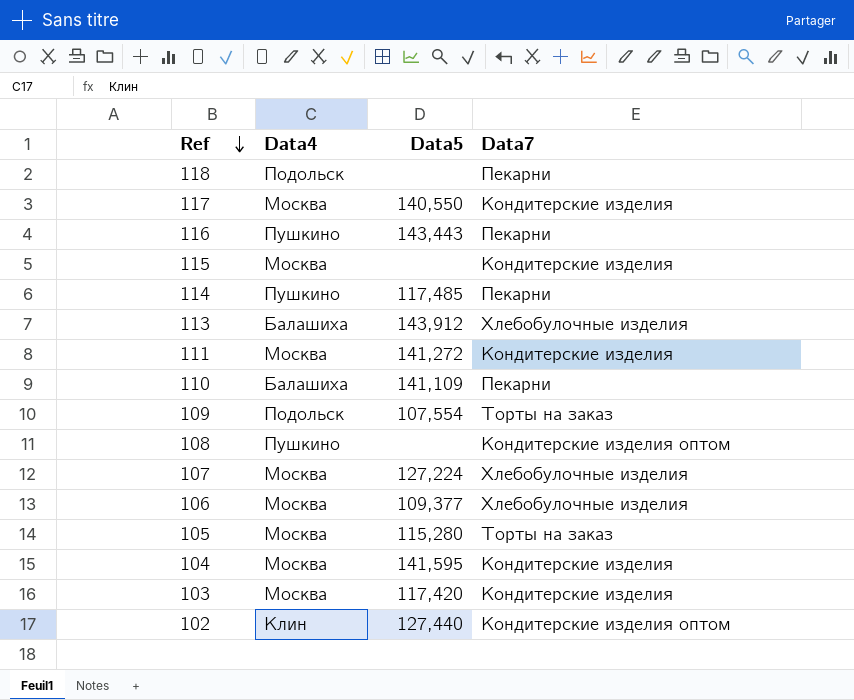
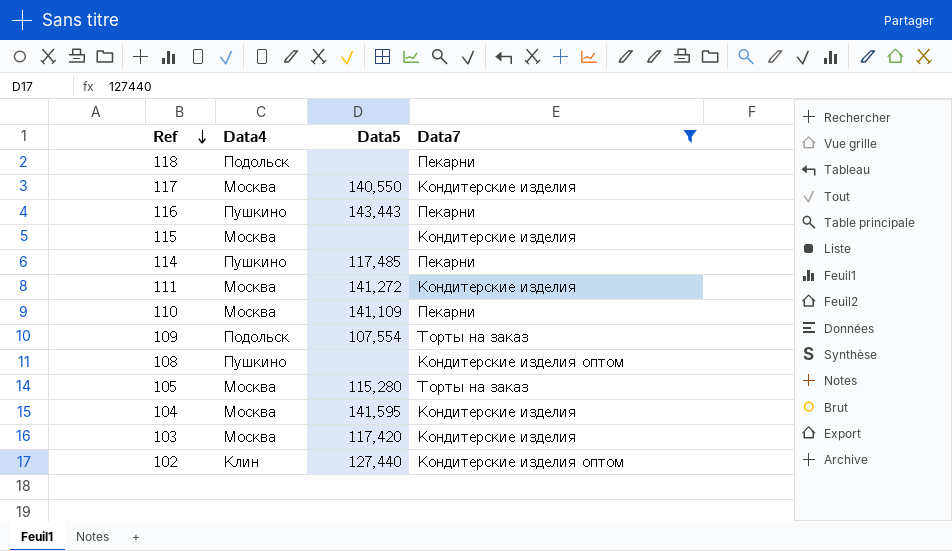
filter: none -> Data7 != Хлебобулочные изделия
110 | Data4: Балашиха -> Москва

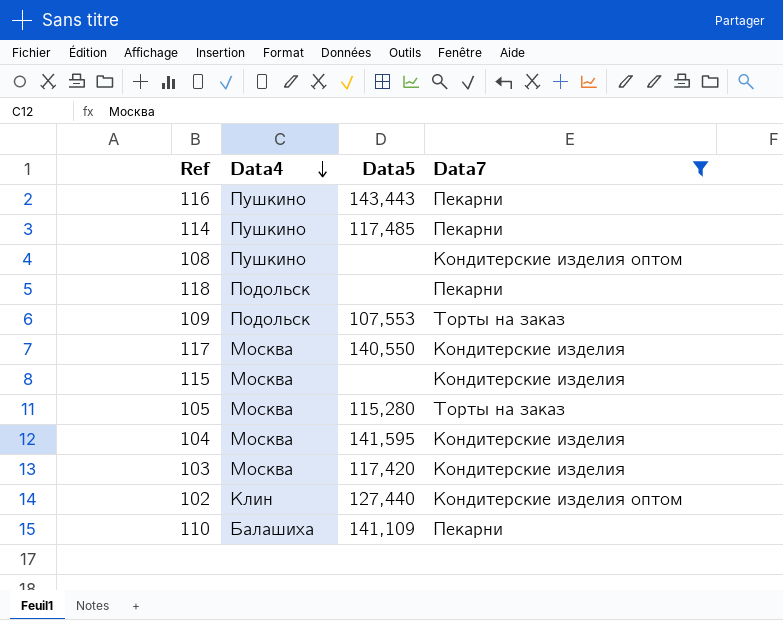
row order: Ref descending -> Data4 descending
row 111: Москва | 141,272 | Кондитерские изделия -> none
109 | Data5: 107,554 -> 107,553
110 | Data4: Москва -> Балашиха

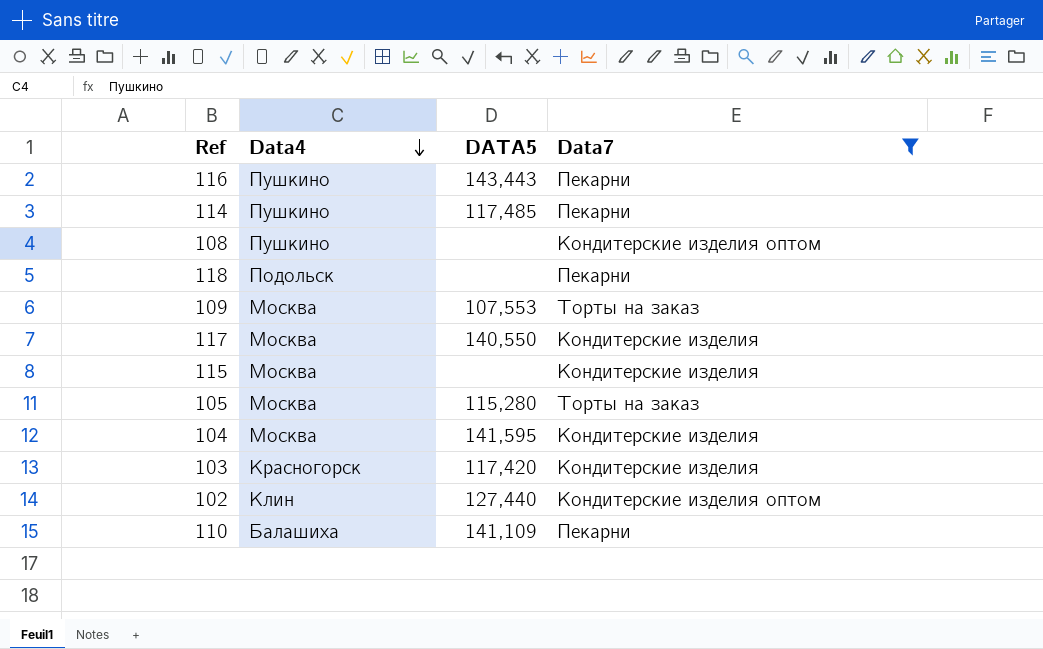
column name: Data5 -> DATA5
109 | Data4: Подольск -> Москва
103 | Data4: Москва -> Красногорск

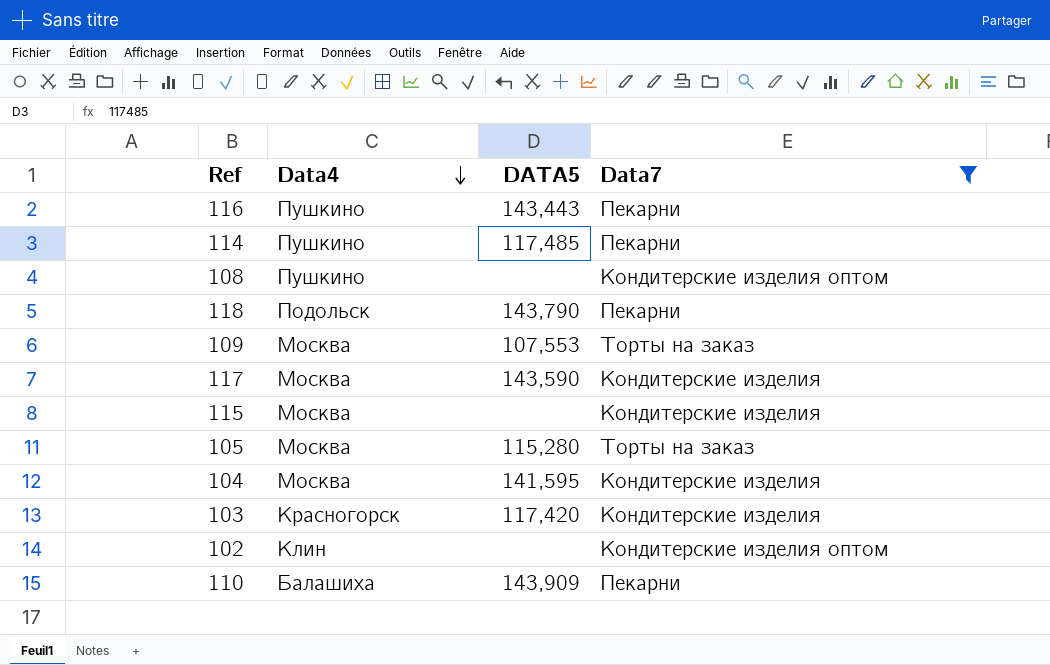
118 | DATA5: none -> 143,790
117 | DATA5: 140,550 -> 143,590
102 | DATA5: 127,440 -> none
110 | DATA5: 141,109 -> 143,909

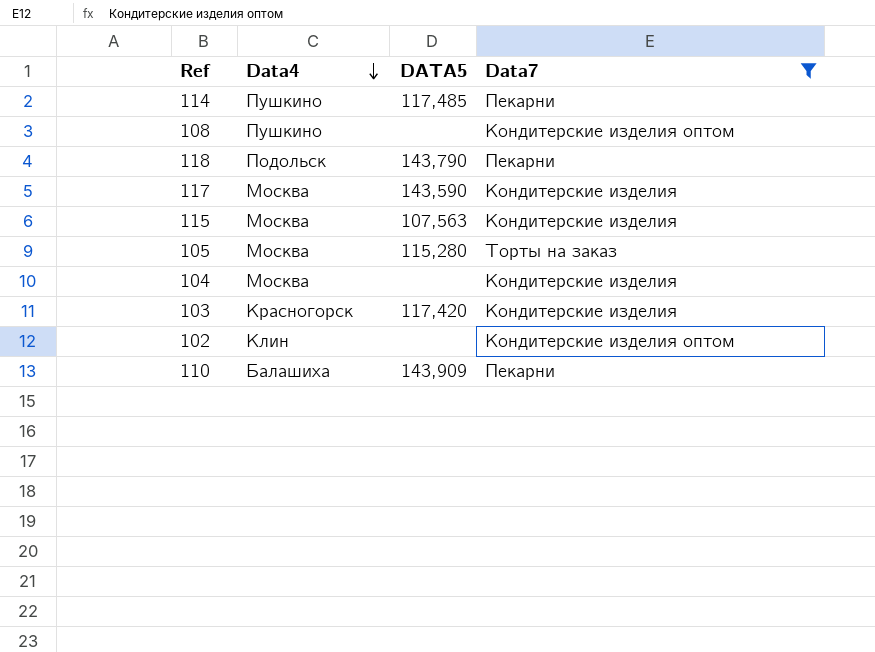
row 116: Пушкино | 143,443 | Пекарни -> none
row 109: Москва | 107,553 | Торты на заказ -> none
115 | DATA5: none -> 107,563
104 | DATA5: 141,595 -> none

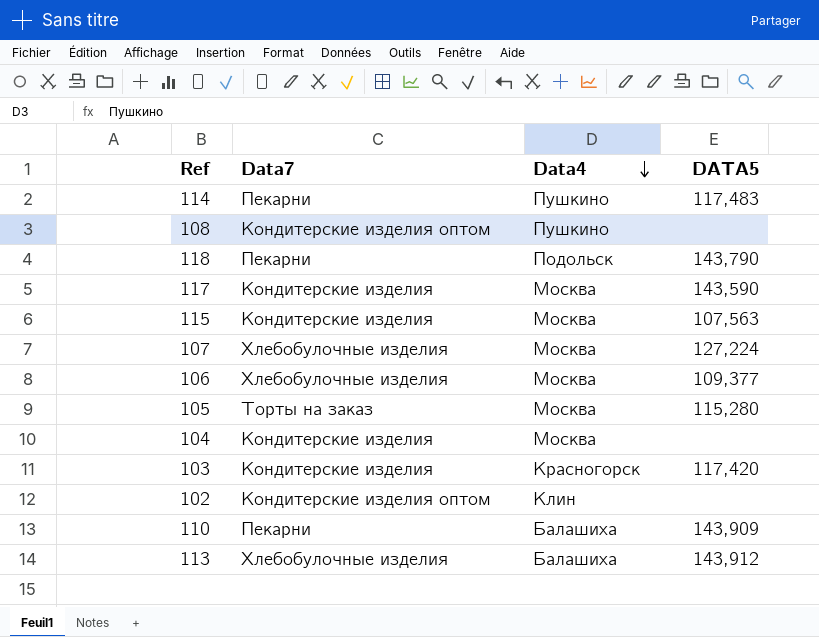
filter: Data7 != Хлебобулочные изделия -> none
column Data7 | position: 4 -> 2
114 | DATA5: 117,485 -> 117,483

